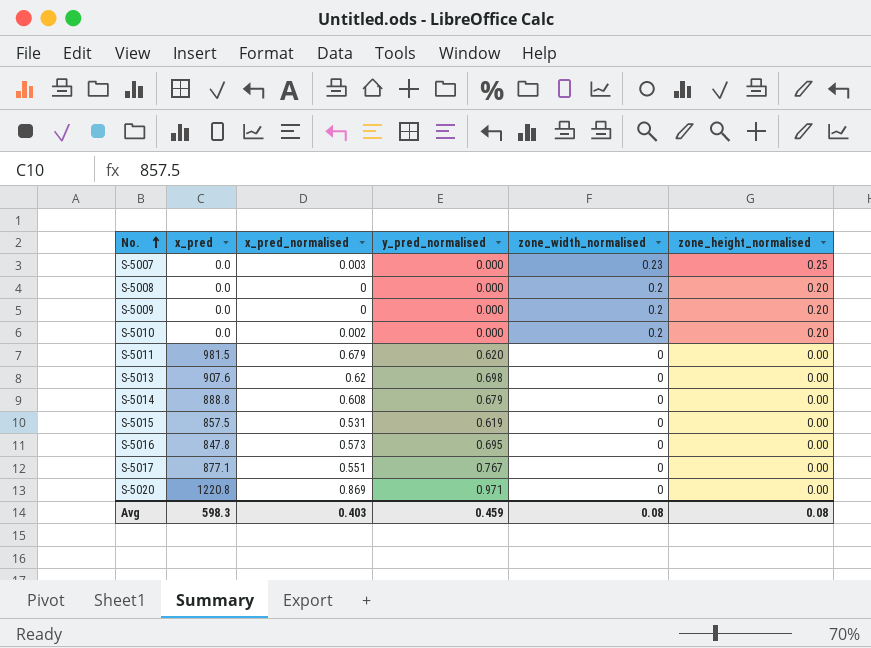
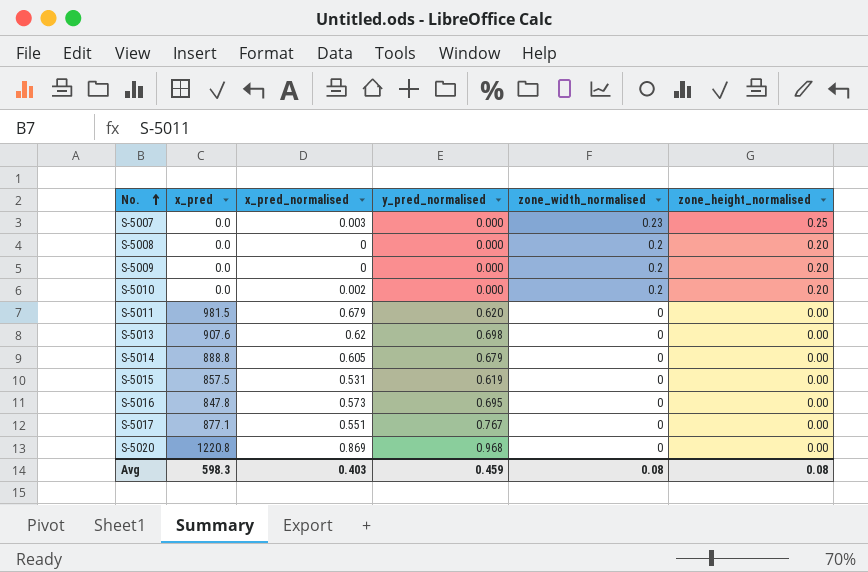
S-5014 | x_pred_normalised: 0.608 -> 0.605
S-5020 | y_pred_normalised: 0.971 -> 0.968

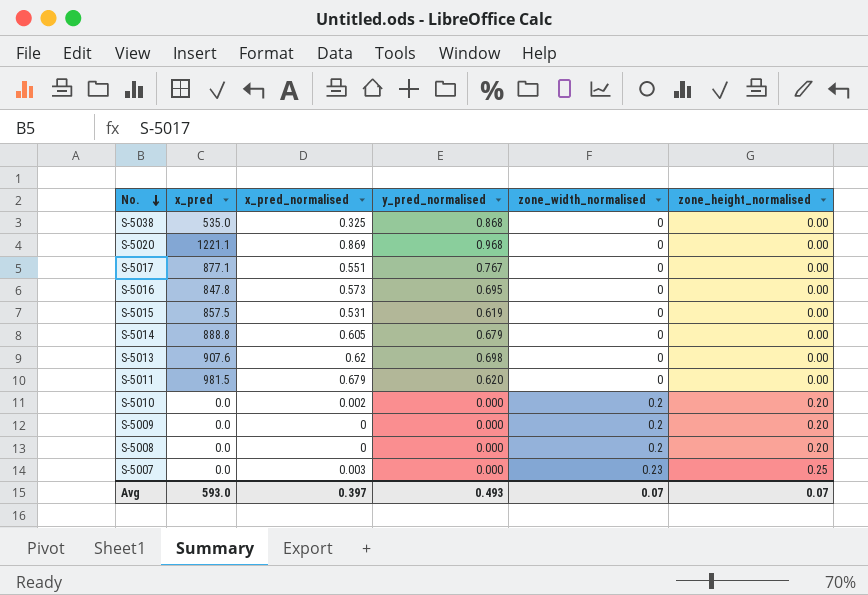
row order: No. ascending -> No. descending
row S-5038: none -> 535.0 | 0.325 | 0.868 | 0 | 0.00
S-5020 | x_pred: 1220.8 -> 1221.1
Avg | x_pred: 598.3 -> 593.0
Avg | x_pred_normalised: 0.403 -> 0.397
Avg | y_pred_normalised: 0.459 -> 0.493
Avg | zone_width_normalised: 0.08 -> 0.07
Avg | zone_height_normalised: 0.08 -> 0.07

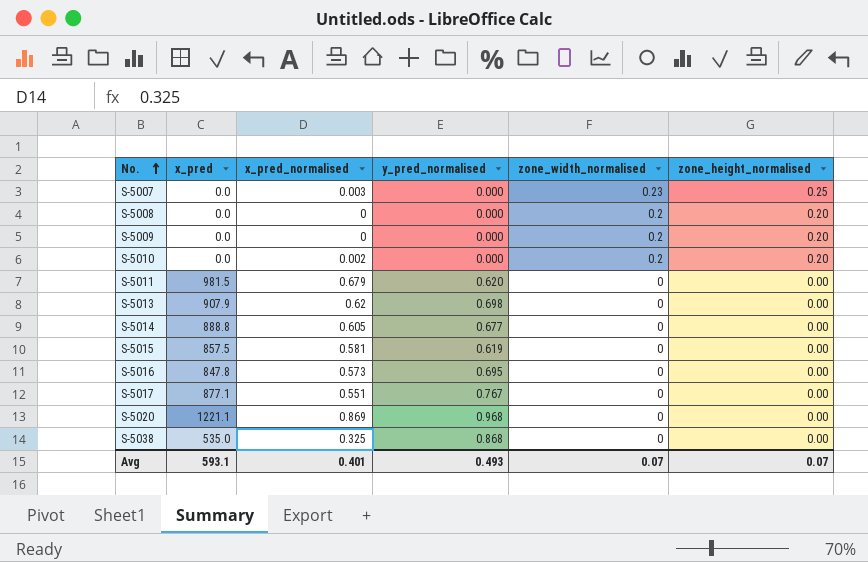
row order: No. descending -> No. ascending
S-5013 | x_pred: 907.6 -> 907.9
S-5014 | y_pred_normalised: 0.679 -> 0.677
S-5015 | x_pred_normalised: 0.531 -> 0.581
Avg | x_pred: 593.0 -> 593.1
Avg | x_pred_normalised: 0.397 -> 0.401

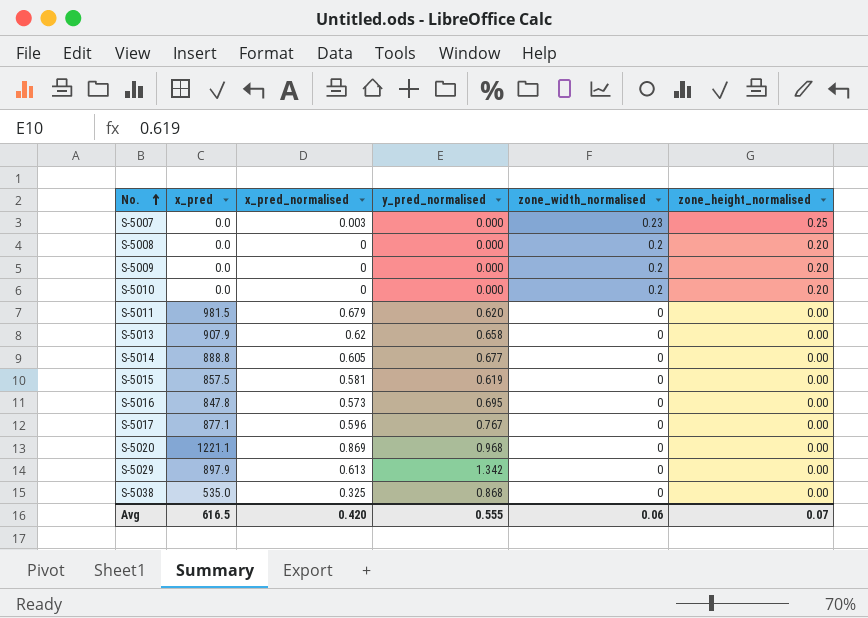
S-5010 | x_pred_normalised: 0.002 -> 0
S-5013 | y_pred_normalised: 0.698 -> 0.658
S-5017 | x_pred_normalised: 0.551 -> 0.596
row S-5029: none -> 897.9 | 0.613 | 1.342 | 0 | 0.00
Avg | x_pred: 593.1 -> 616.5
Avg | x_pred_normalised: 0.401 -> 0.420
Avg | y_pred_normalised: 0.493 -> 0.555
Avg | zone_width_normalised: 0.07 -> 0.06

